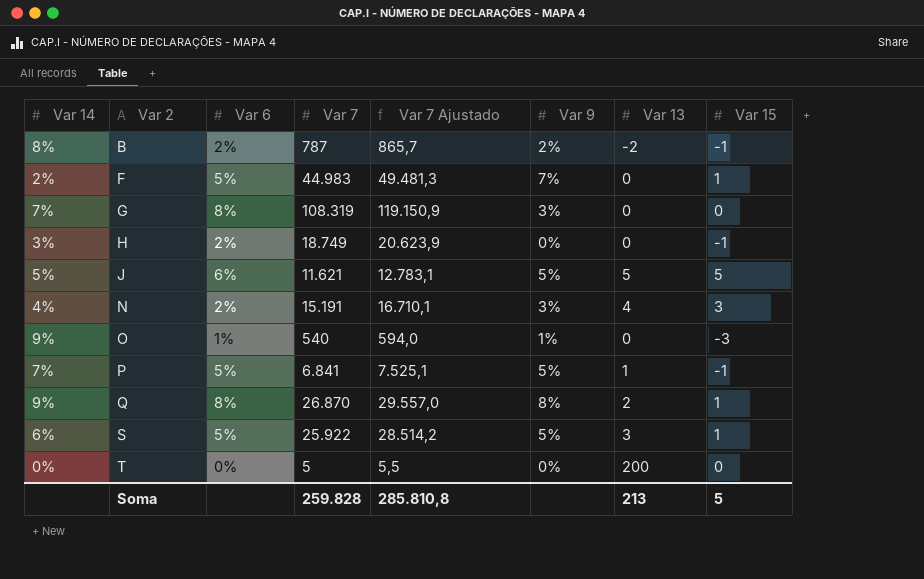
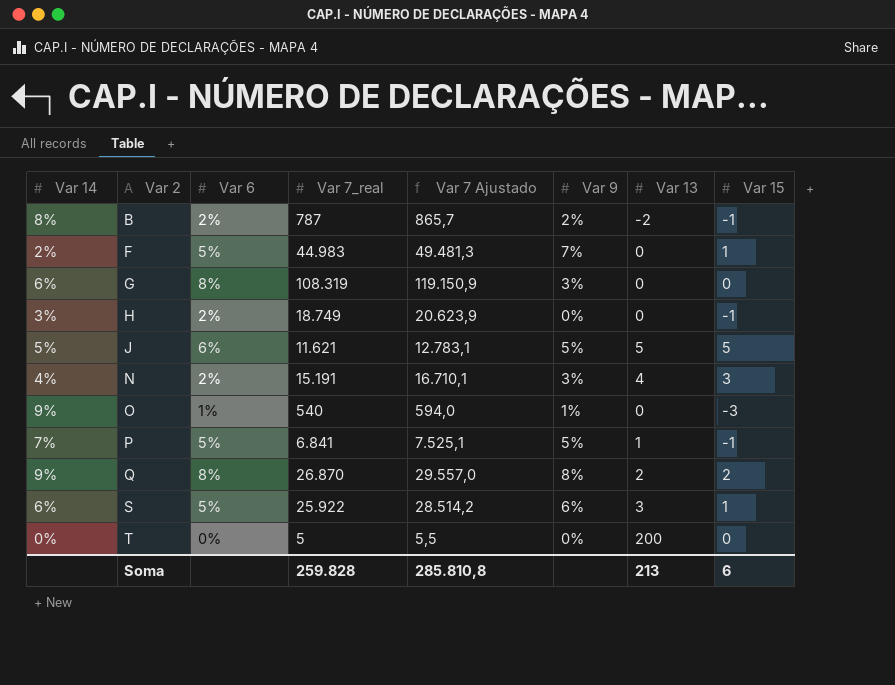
column name: Var 7 -> Var 7_real
G | Var 14: 7% -> 6%
Q | Var 15: 1 -> 2
S | Var 9: 5% -> 6%
Soma | Var 15: 5 -> 6

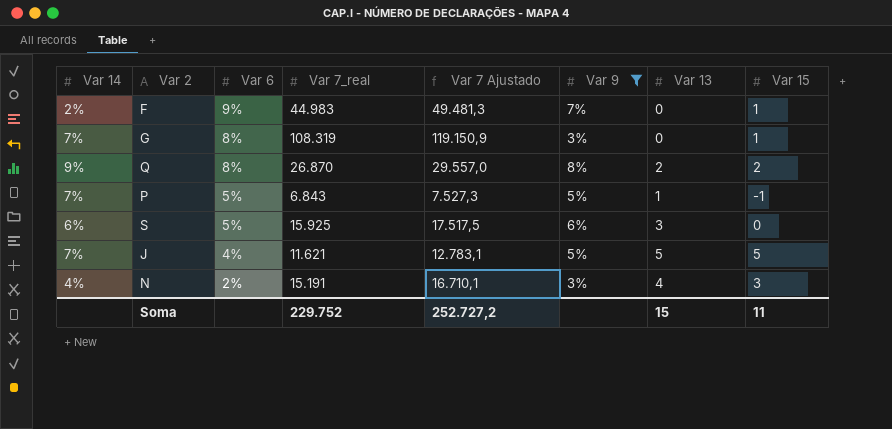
filter: none -> Var 9 >= 3%
row order: Var 2 ascending -> Var 6 descending
F | Var 6: 5% -> 9%
G | Var 14: 6% -> 7%
G | Var 15: 0 -> 1
P | Var 7_real: 6.841 -> 6.843
P | Var 7 Ajustado: 7.525,1 -> 7.527,3
S | Var 7_real: 25.922 -> 15.925
S | Var 7 Ajustado: 28.514,2 -> 17.517,5
S | Var 15: 1 -> 0
J | Var 14: 5% -> 7%
J | Var 6: 6% -> 4%
Soma | Var 7_real: 259.828 -> 229.752
Soma | Var 7 Ajustado: 285.810,8 -> 252.727,2
Soma | Var 13: 213 -> 15
Soma | Var 15: 6 -> 11

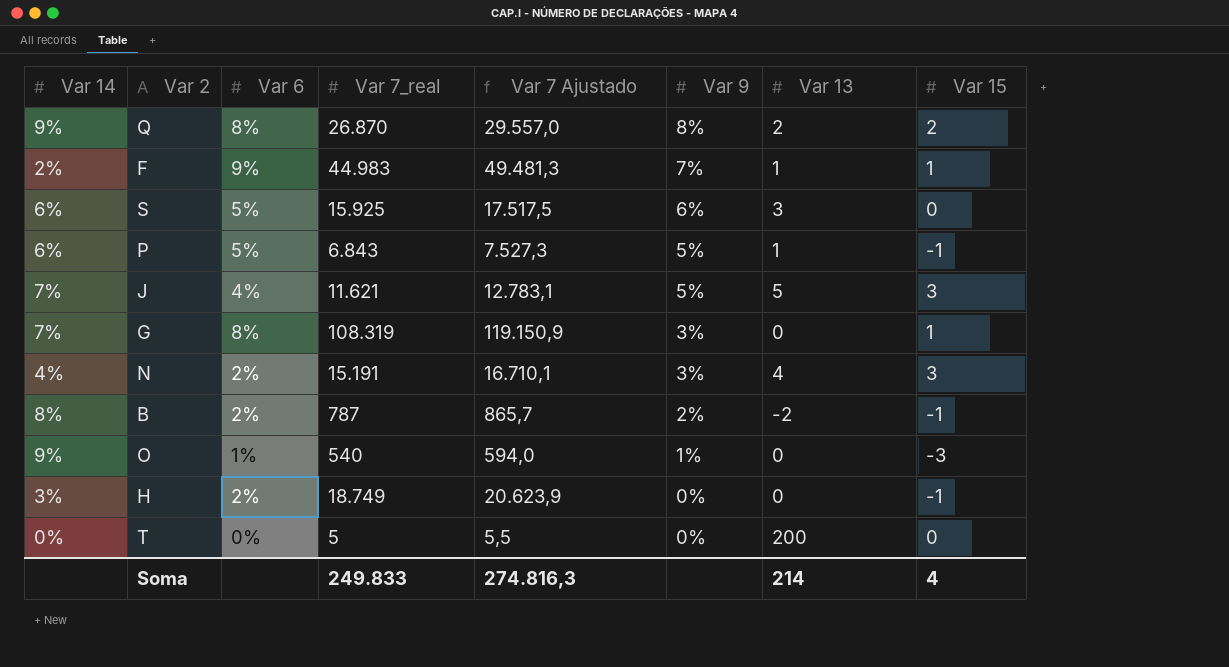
filter: Var 9 >= 3% -> none
row order: Var 6 descending -> Var 9 descending
F | Var 13: 0 -> 1
P | Var 14: 7% -> 6%
J | Var 15: 5 -> 3
Soma | Var 7_real: 229.752 -> 249.833
Soma | Var 7 Ajustado: 252.727,2 -> 274.816,3
Soma | Var 13: 15 -> 214
Soma | Var 15: 11 -> 4

